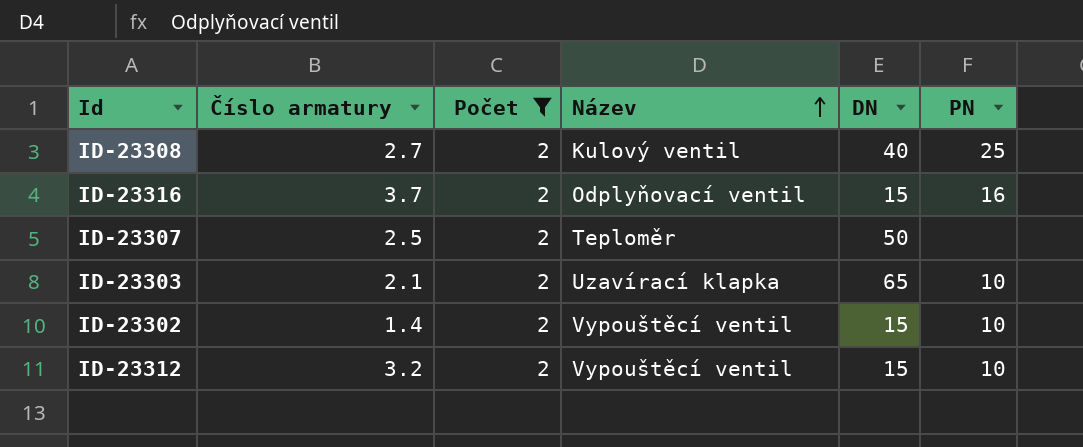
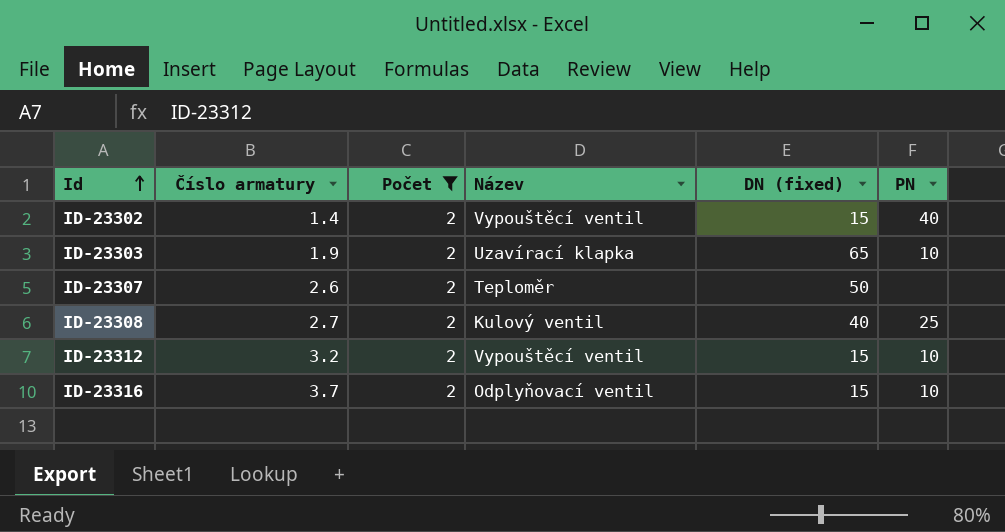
row order: Název ascending -> Id ascending
column name: DN -> DN (fixed)
ID-23302 | PN: 10 -> 40
ID-23303 | Číslo armatury: 2.1 -> 1.9
ID-23307 | Číslo armatury: 2.5 -> 2.6
ID-23316 | PN: 16 -> 10

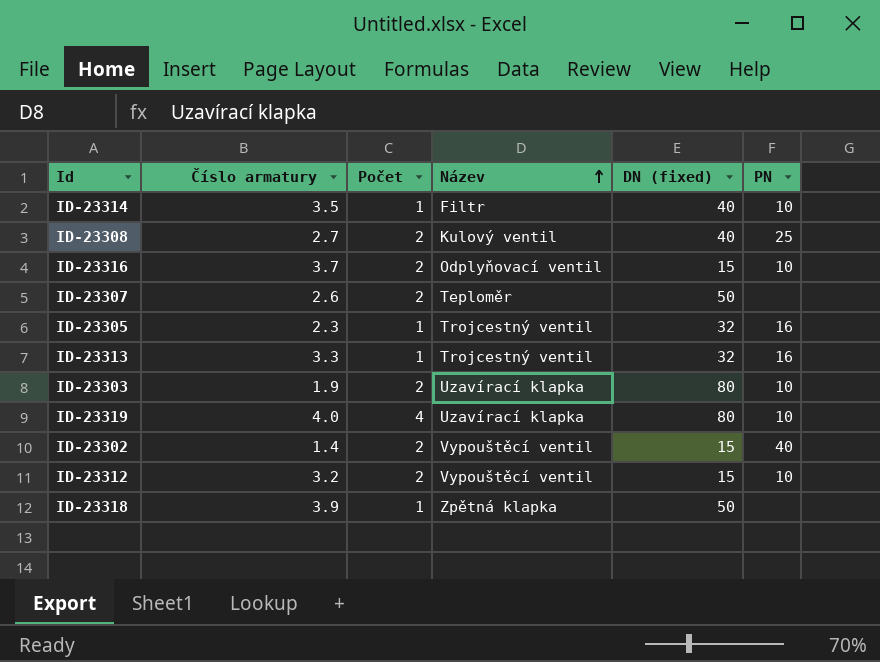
filter: Počet = 2 -> none
row order: Id ascending -> Název ascending
ID-23303 | DN (fixed): 65 -> 80

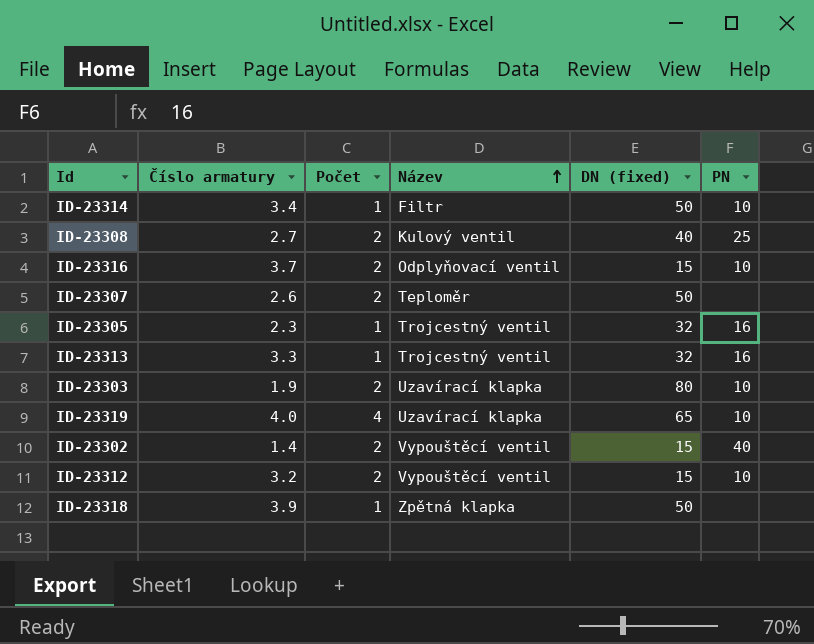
ID-23314 | Číslo armatury: 3.5 -> 3.4
ID-23314 | DN (fixed): 40 -> 50
ID-23319 | DN (fixed): 80 -> 65

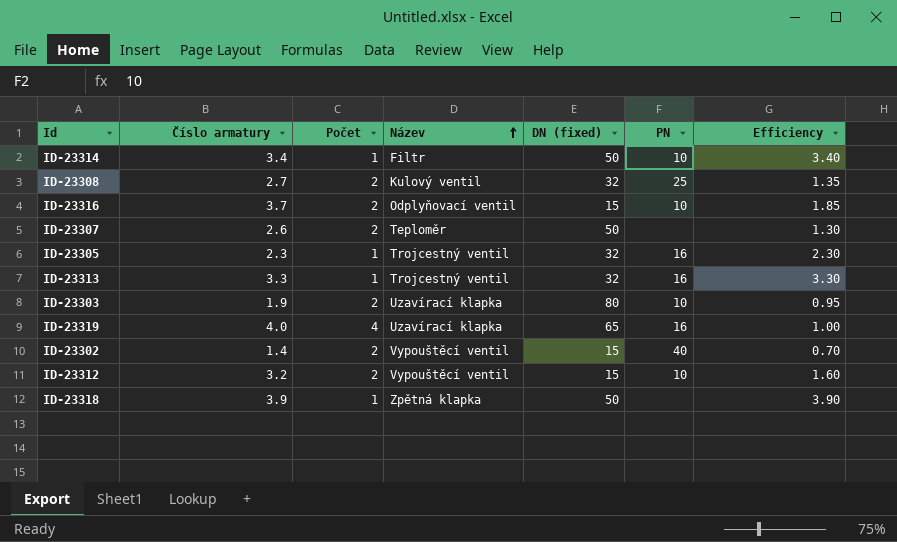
column Efficiency | formula: none -> [Číslo armatury] / [Počet]
ID-23308 | DN (fixed): 40 -> 32
ID-23319 | PN: 10 -> 16

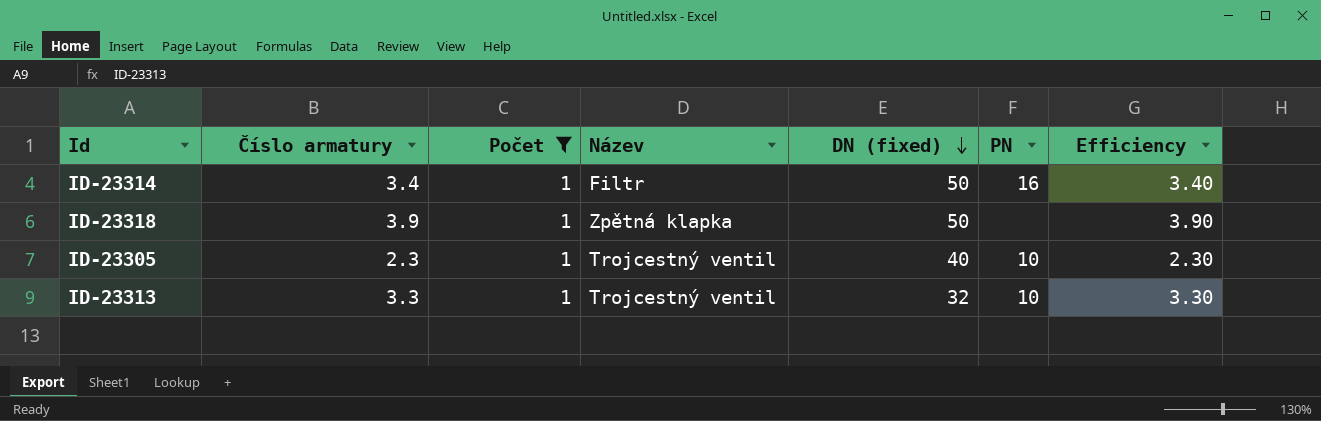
filter: none -> Počet = 1
row order: Název ascending -> DN (fixed) descending
ID-23314 | PN: 10 -> 16
ID-23305 | DN (fixed): 32 -> 40
ID-23305 | PN: 16 -> 10
ID-23313 | PN: 16 -> 10

